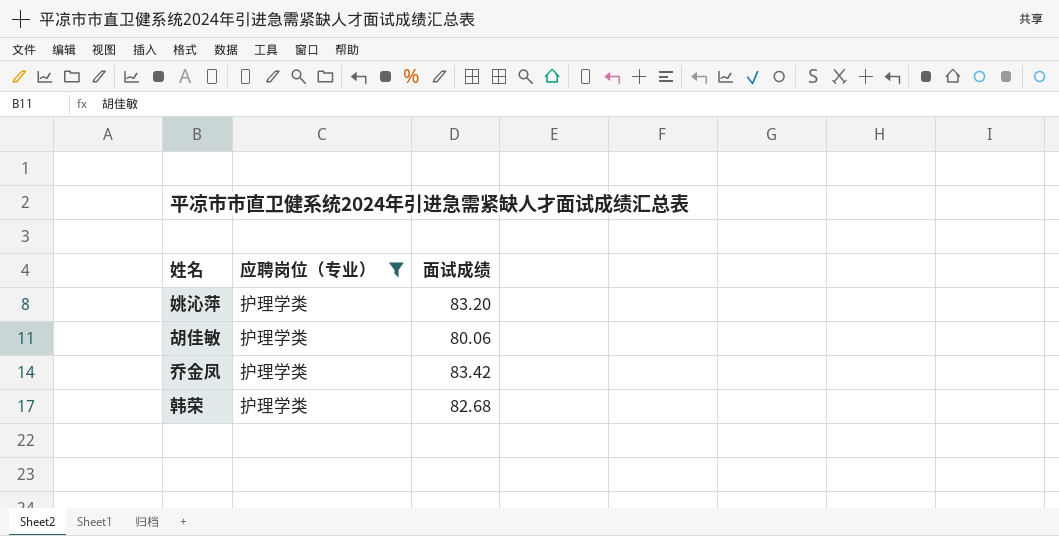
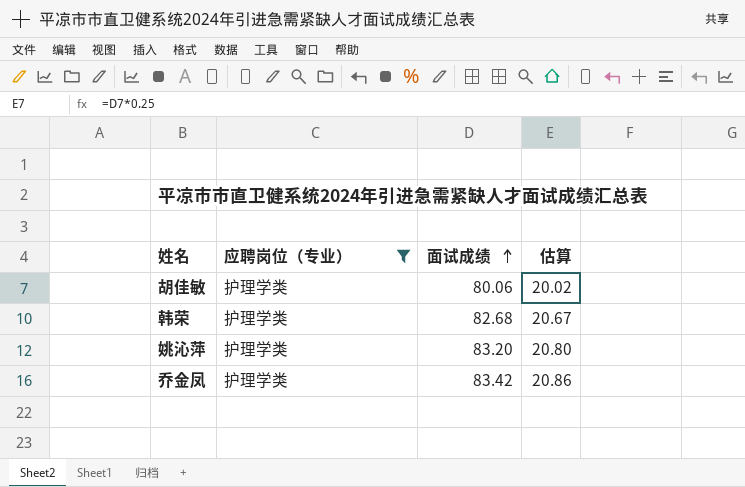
row order: none -> 面试成绩 ascending
column 估算 | formula: none -> [面试成绩] * 0.25

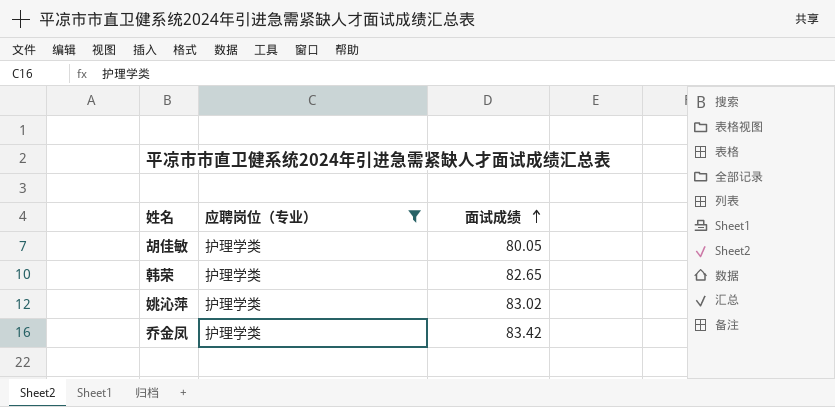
column 估算 | formula: [面试成绩] * 0.25 -> none
胡佳敏 | 面试成绩: 80.06 -> 80.05
韩荣 | 面试成绩: 82.68 -> 82.65
姚沁萍 | 面试成绩: 83.20 -> 83.02

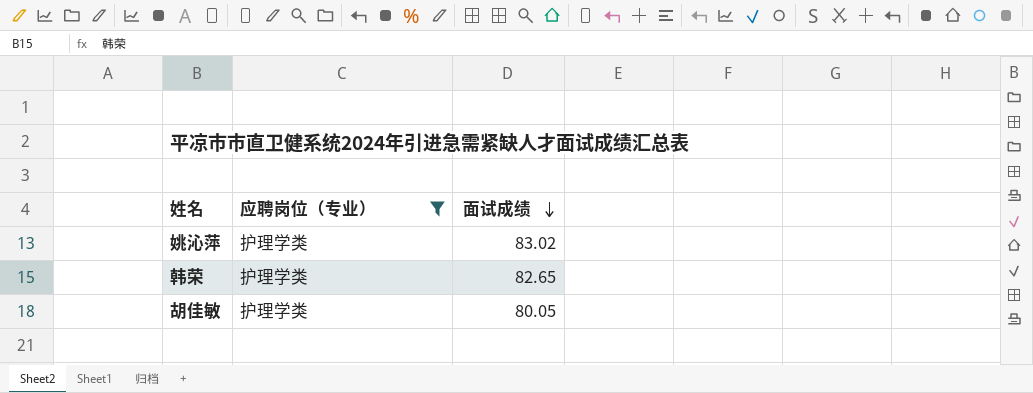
row order: 面试成绩 ascending -> 面试成绩 descending
row 乔金凤: 护理学类 | 83.42 -> none

